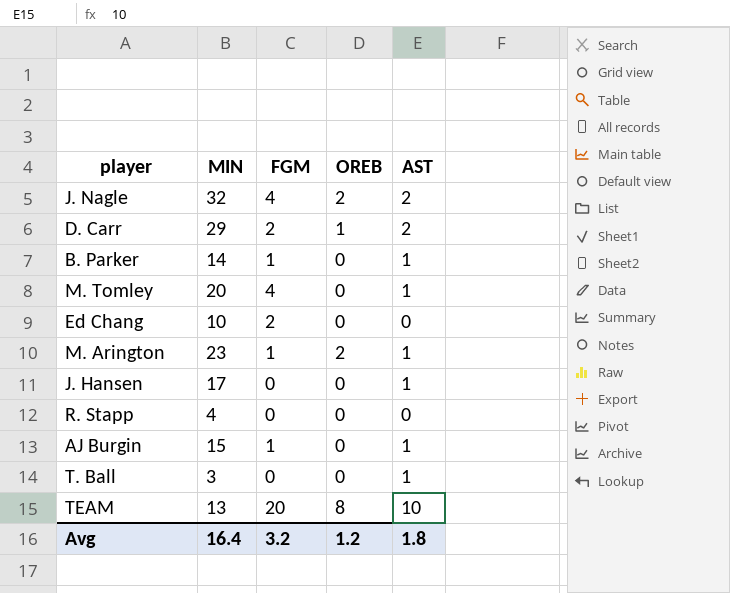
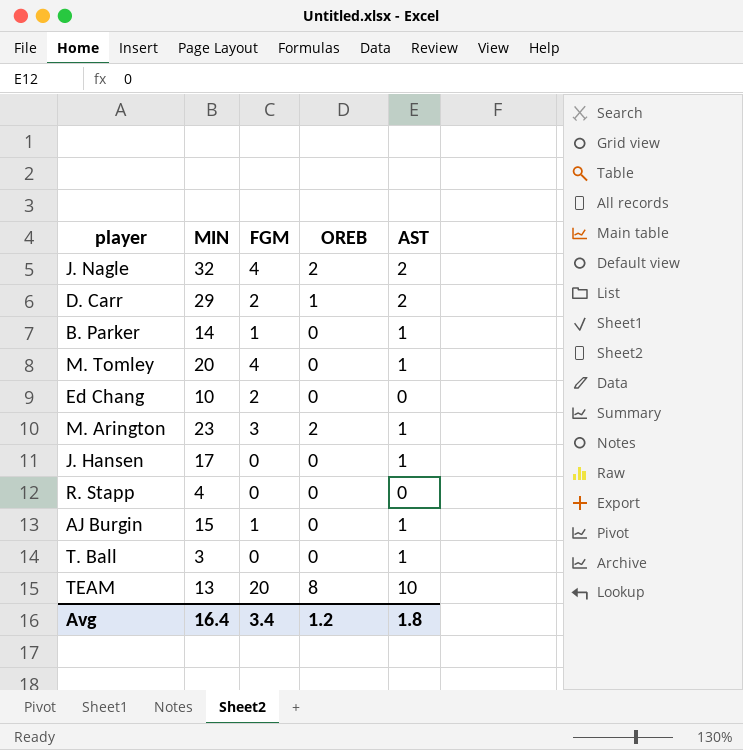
M. Arington | FGM: 1 -> 3
Avg | FGM: 3.2 -> 3.4

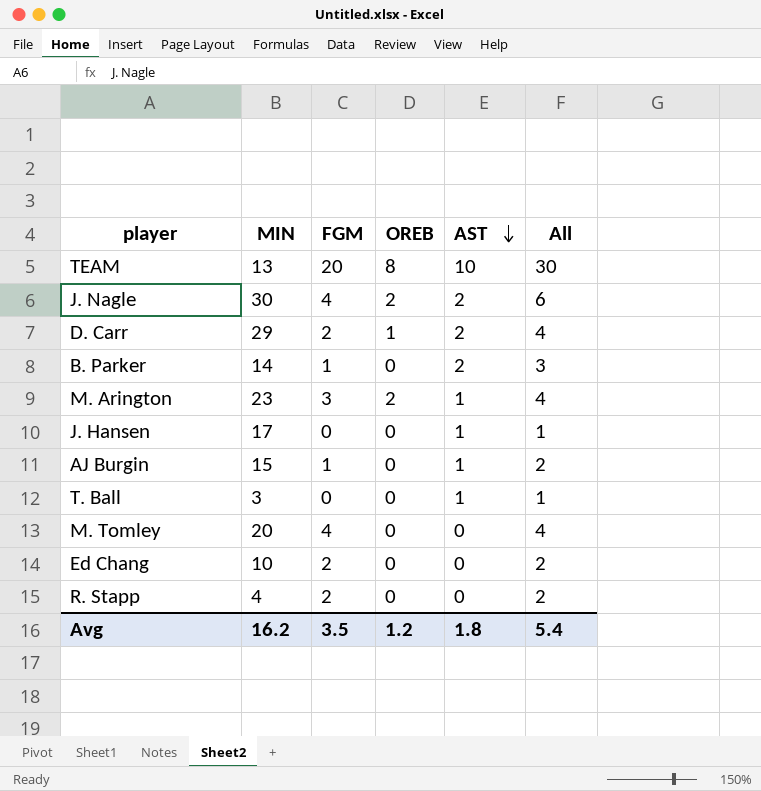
row order: none -> AST descending
column All | formula: none -> [FGM] + [AST]
J. Nagle | MIN: 32 -> 30
B. Parker | AST: 1 -> 2
M. Tomley | AST: 1 -> 0
R. Stapp | FGM: 0 -> 2
Avg | MIN: 16.4 -> 16.2
Avg | FGM: 3.4 -> 3.5

